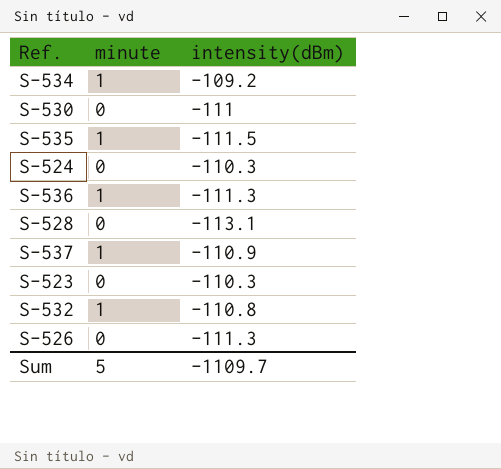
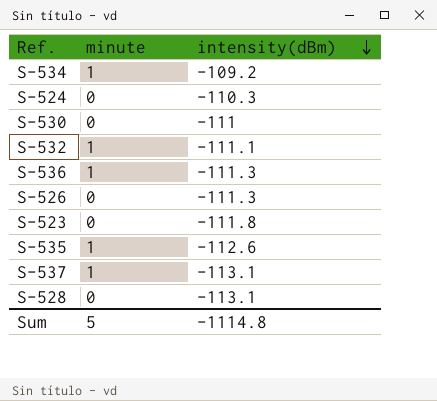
row order: none -> intensity(dBm) descending
S-532 | intensity(dBm): -110.8 -> -111.1
S-523 | intensity(dBm): -110.3 -> -111.8
S-535 | intensity(dBm): -111.5 -> -112.6
S-537 | intensity(dBm): -110.9 -> -113.1
Sum | intensity(dBm): -1109.7 -> -1114.8

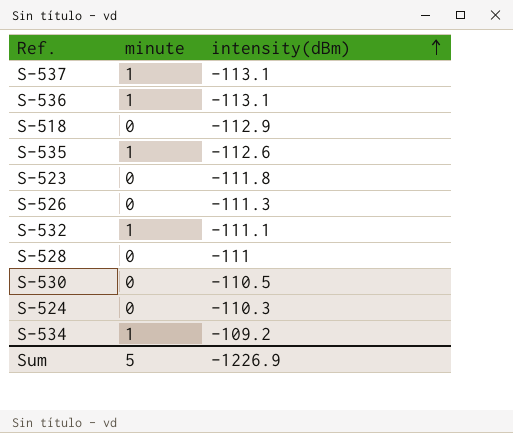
row order: intensity(dBm) descending -> intensity(dBm) ascending
S-536 | intensity(dBm): -111.3 -> -113.1
row S-518: none -> 0 | -112.9
S-528 | intensity(dBm): -113.1 -> -111
S-530 | intensity(dBm): -111 -> -110.5
Sum | intensity(dBm): -1114.8 -> -1226.9

